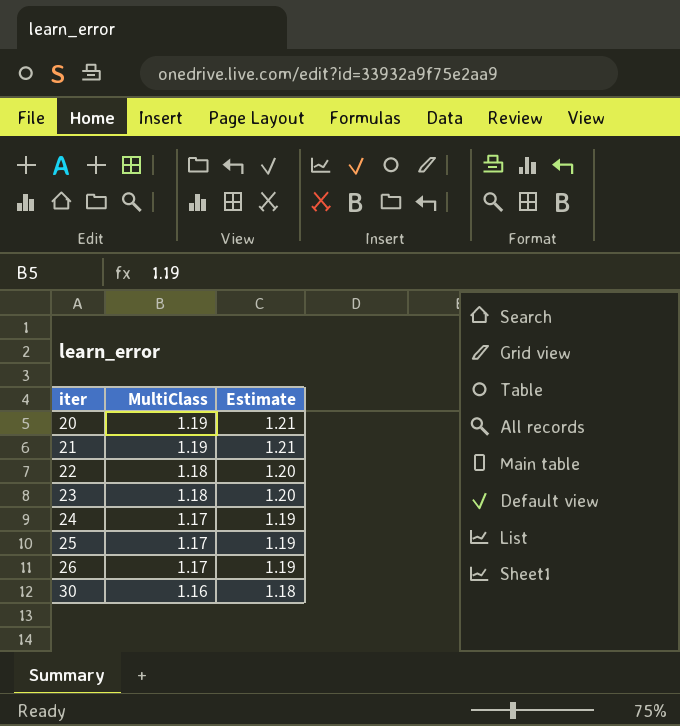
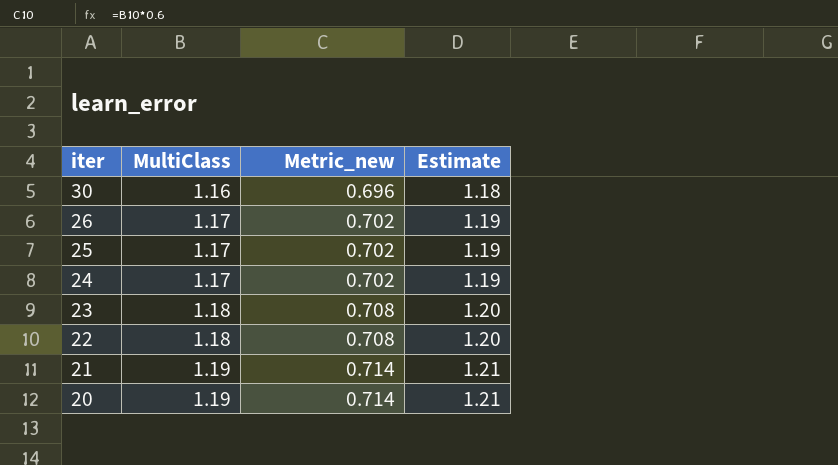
row order: iter ascending -> iter descending
column Metric_new | formula: none -> [MultiClass] * 0.6

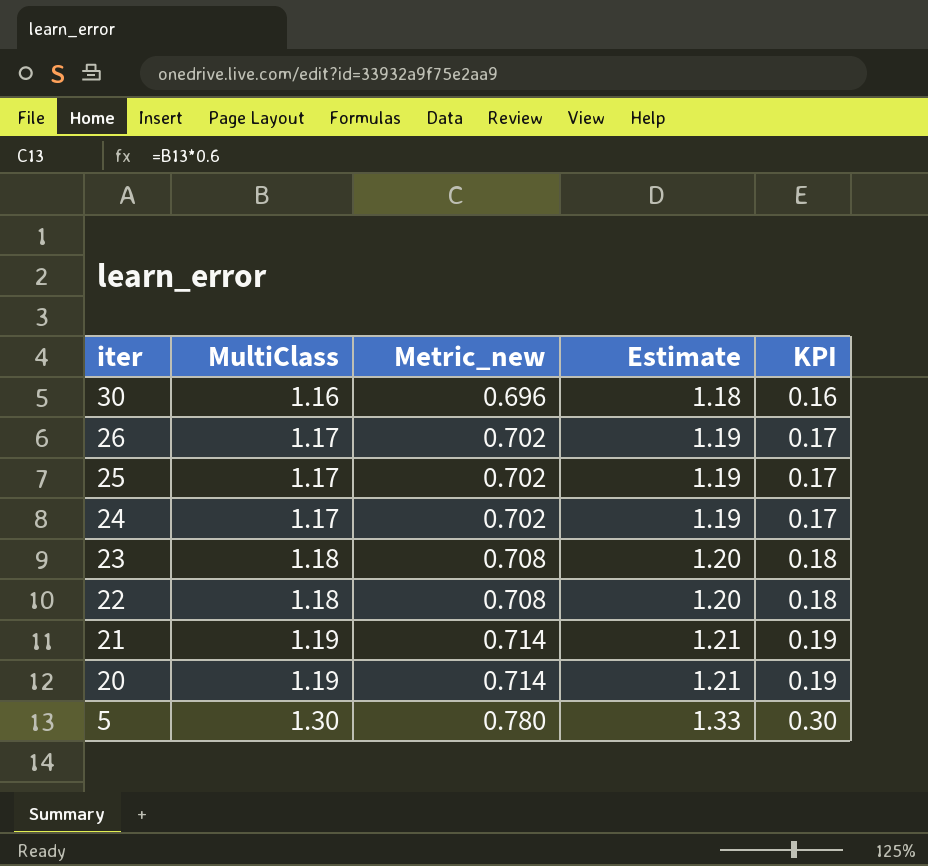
column KPI | formula: none -> [MultiClass] - 1
row 5: none -> 1.30 | 0.780 | 1.33 | 0.30

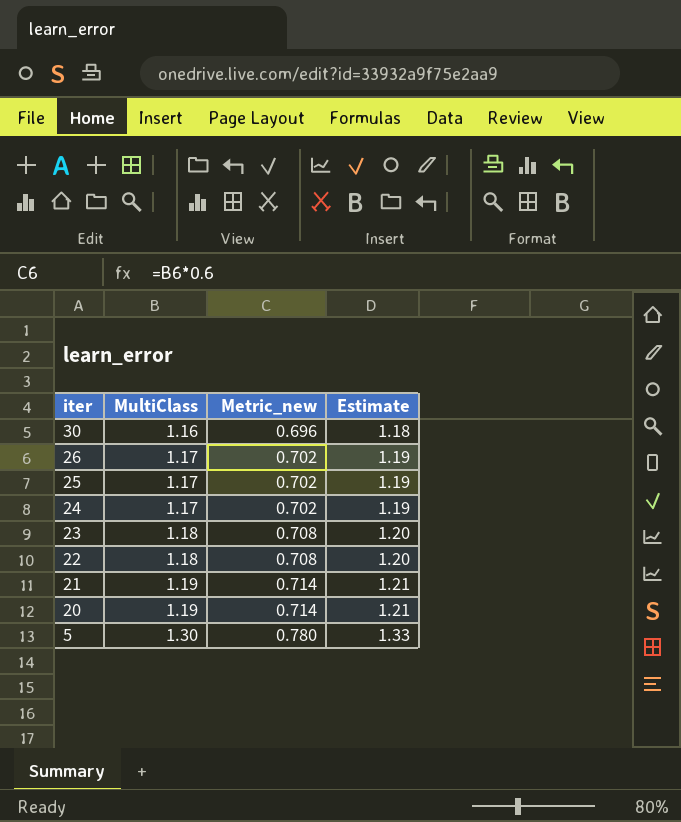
column KPI | formula: [MultiClass] - 1 -> none

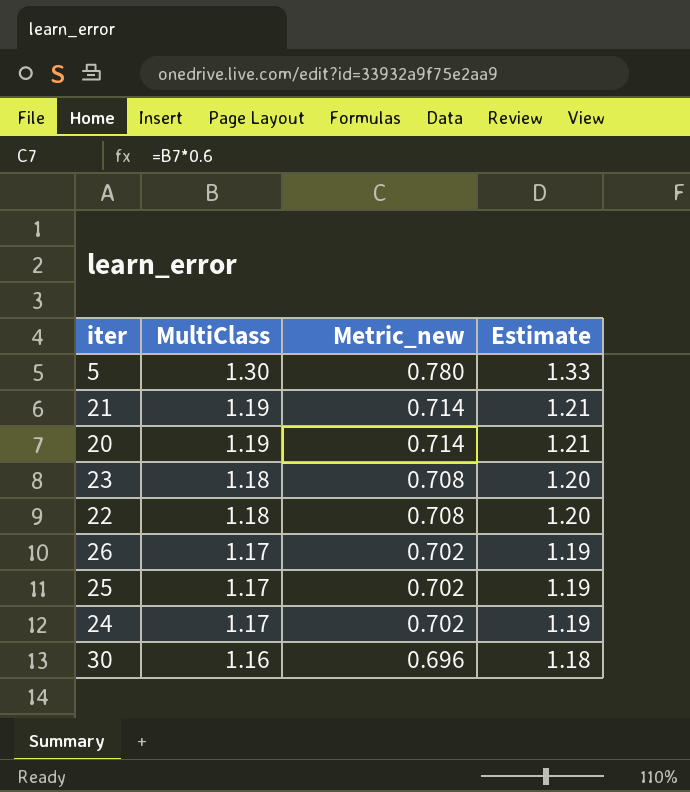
row order: iter descending -> MultiClass descending

